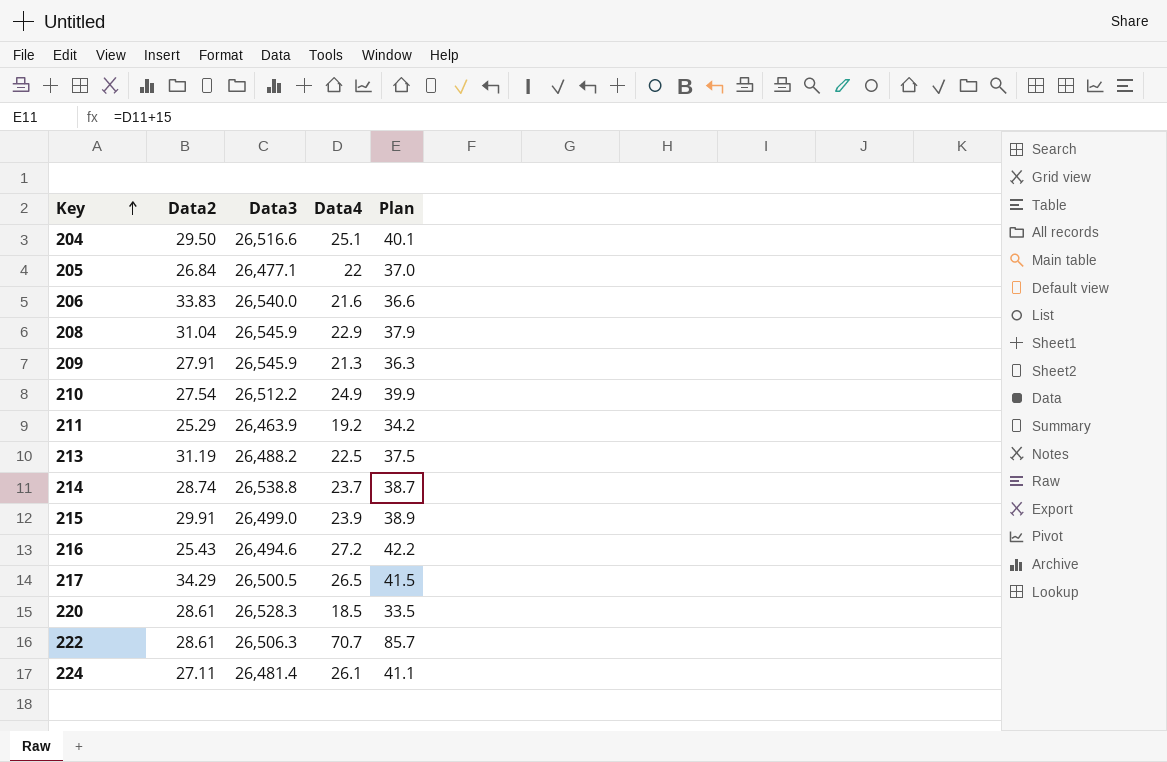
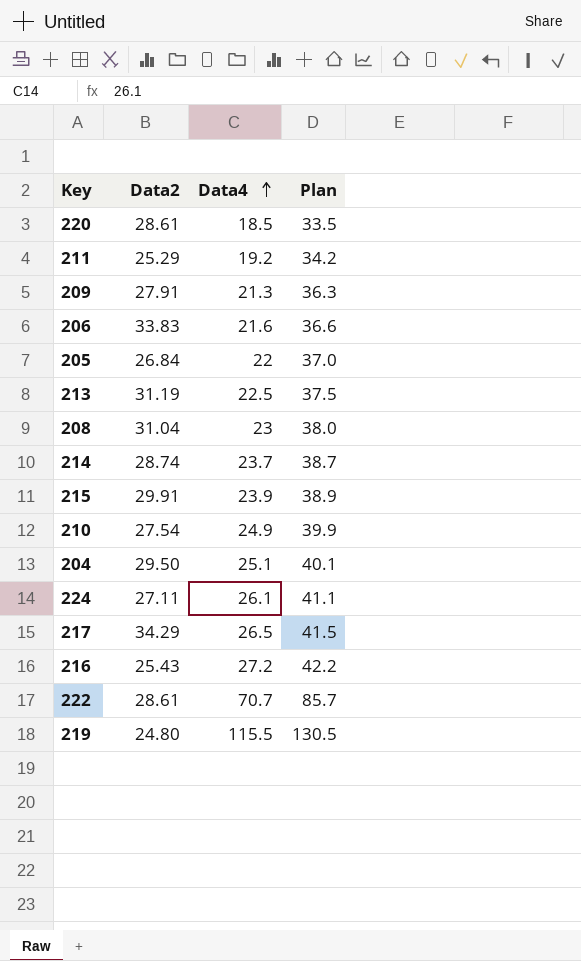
row order: Key ascending -> Data4 ascending
column Data3 | position: 3 -> none
208 | Data4: 22.9 -> 23
208 | Plan: 37.9 -> 38.0
row 219: none -> 24.80 | 115.5 | 130.5

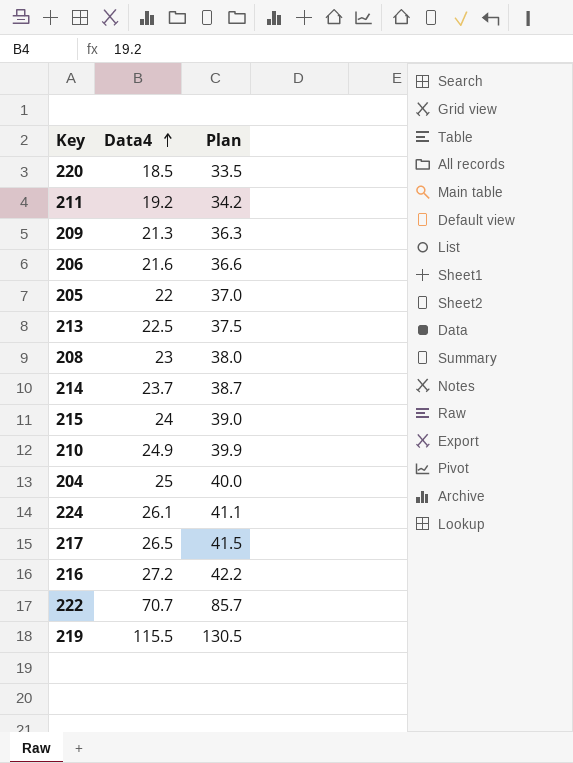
column Data2 | position: 2 -> none
215 | Data4: 23.9 -> 24
215 | Plan: 38.9 -> 39.0
204 | Data4: 25.1 -> 25
204 | Plan: 40.1 -> 40.0

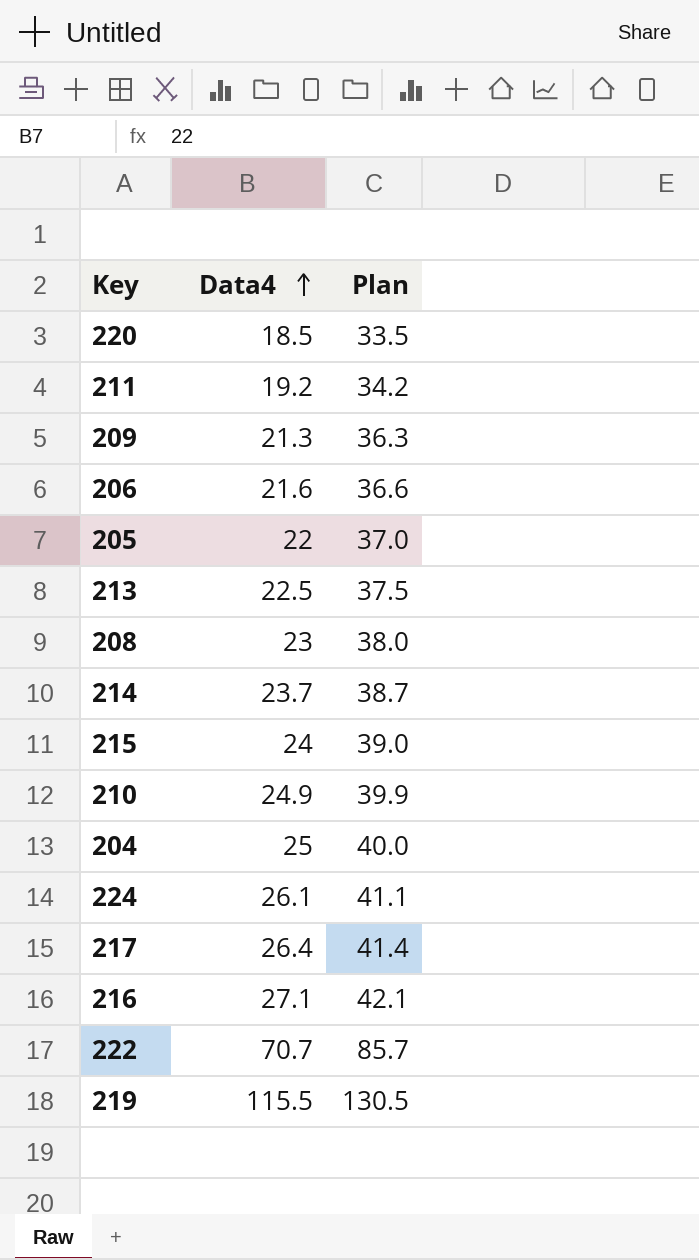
217 | Data4: 26.5 -> 26.4
217 | Plan: 41.5 -> 41.4
216 | Data4: 27.2 -> 27.1
216 | Plan: 42.2 -> 42.1

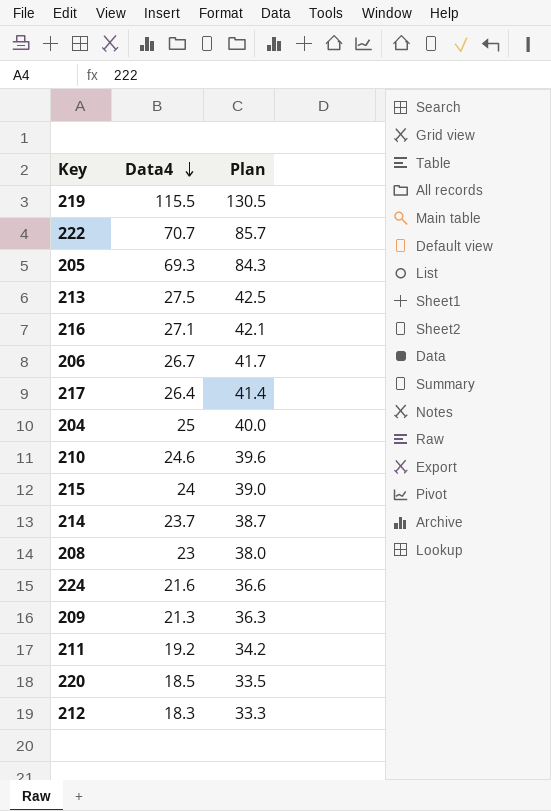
row order: Data4 ascending -> Data4 descending
205 | Data4: 22 -> 69.3
205 | Plan: 37.0 -> 84.3
213 | Data4: 22.5 -> 27.5
213 | Plan: 37.5 -> 42.5
206 | Data4: 21.6 -> 26.7
206 | Plan: 36.6 -> 41.7
210 | Data4: 24.9 -> 24.6
210 | Plan: 39.9 -> 39.6
224 | Data4: 26.1 -> 21.6
224 | Plan: 41.1 -> 36.6
row 212: none -> 18.3 | 33.3

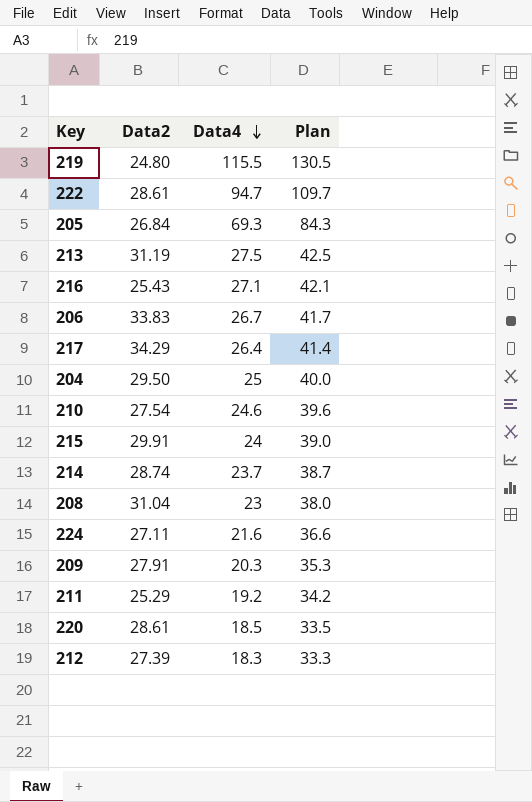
column Data2 | position: none -> 2
222 | Data4: 70.7 -> 94.7
222 | Plan: 85.7 -> 109.7
209 | Data4: 21.3 -> 20.3
209 | Plan: 36.3 -> 35.3

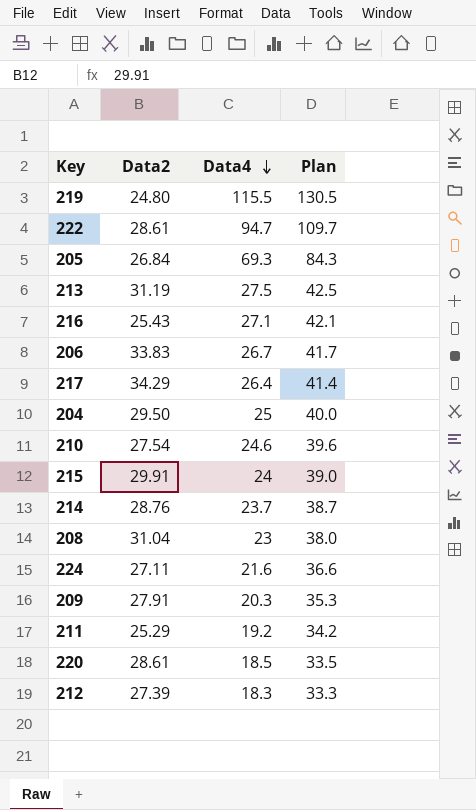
214 | Data2: 28.74 -> 28.76

